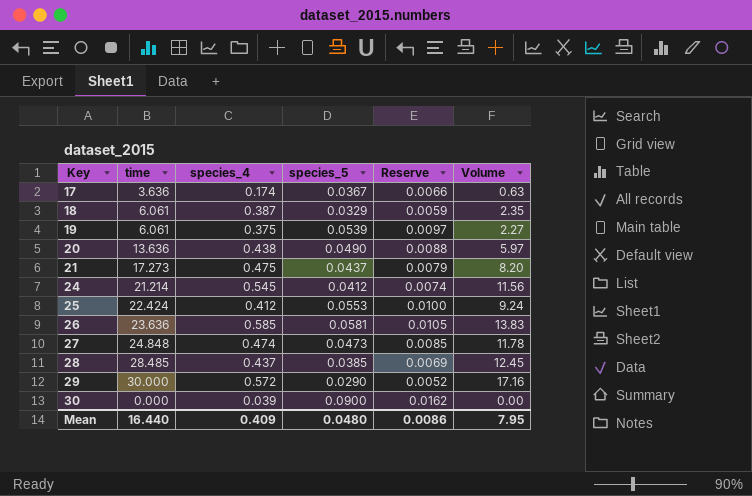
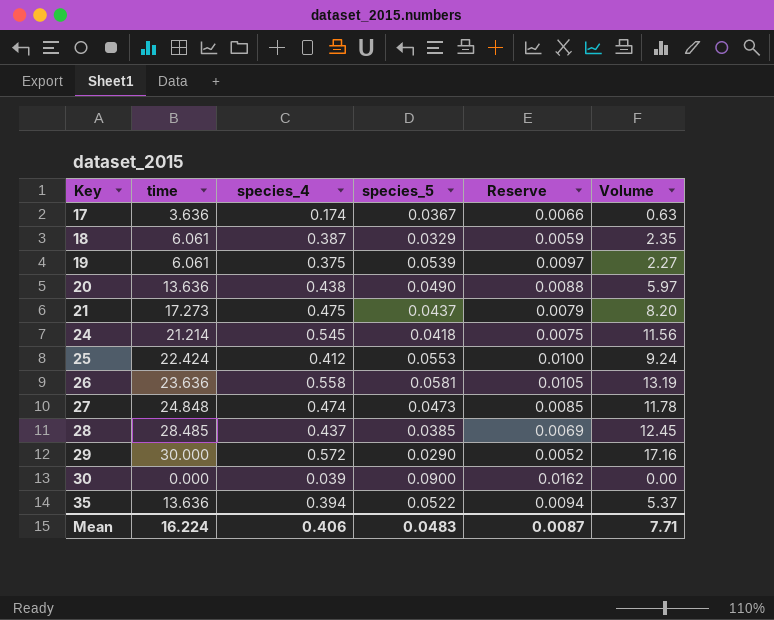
24 | species_5: 0.0412 -> 0.0418
24 | Reserve: 0.0074 -> 0.0075
26 | species_4: 0.585 -> 0.558
26 | Volume: 13.83 -> 13.19
row 35: none -> 13.636 | 0.394 | 0.0522 | 0.0094 | 5.37
Mean | time: 16.440 -> 16.224
Mean | species_4: 0.409 -> 0.406
Mean | species_5: 0.0480 -> 0.0483
Mean | Reserve: 0.0086 -> 0.0087
Mean | Volume: 7.95 -> 7.71

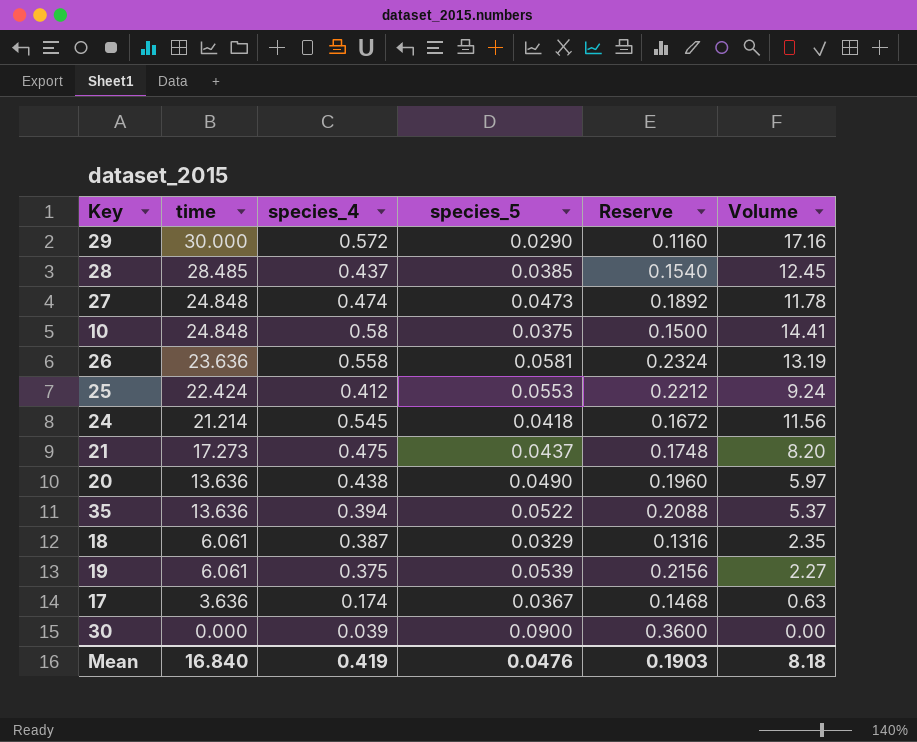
row order: Key ascending -> time descending
column Reserve | formula: [species_5] * 0.18 -> [species_5] * 4
row 10: none -> 24.848 | 0.58 | 0.0375 | 0.1500 | 14.41
Mean | time: 16.224 -> 16.840
Mean | species_4: 0.406 -> 0.419
Mean | species_5: 0.0483 -> 0.0476
Mean | Reserve: 0.0087 -> 0.1903
Mean | Volume: 7.71 -> 8.18

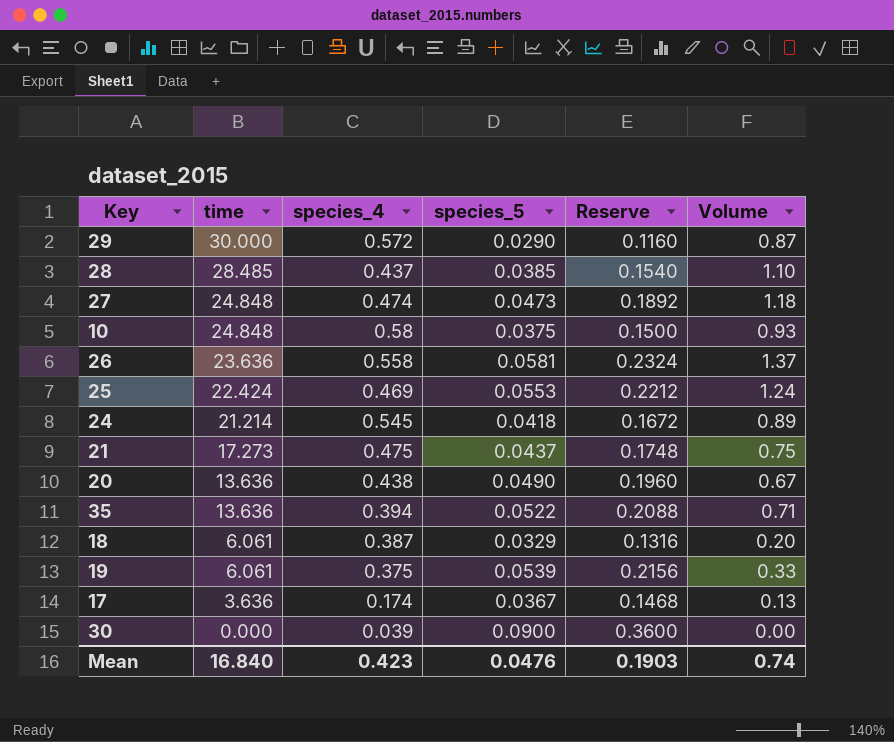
column Volume | formula: [time] * [species_4] -> [time] * [species_5]
25 | species_4: 0.412 -> 0.469
Mean | species_4: 0.419 -> 0.423
Mean | Volume: 8.18 -> 0.74

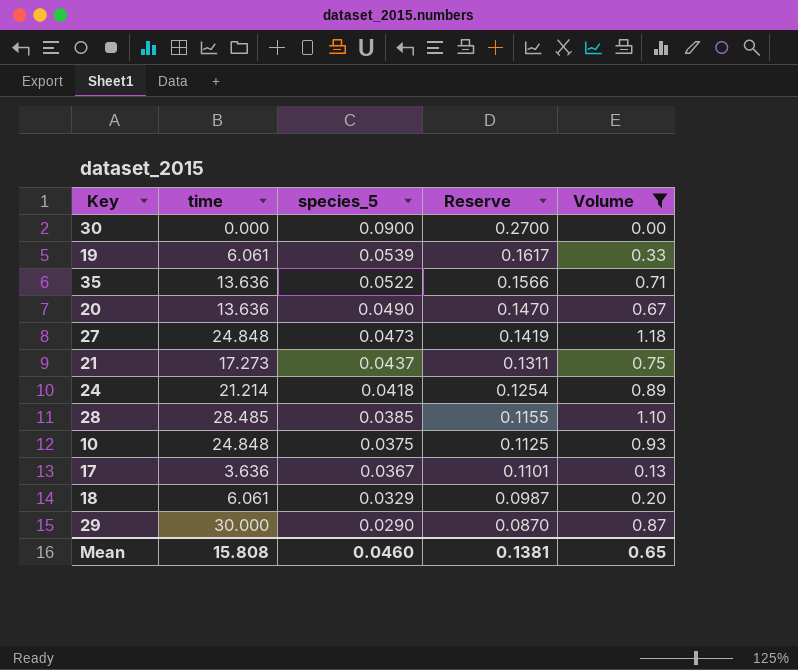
filter: none -> Volume <= 1.18
row order: time descending -> species_5 descending
column species_4 | position: 3 -> none
column Reserve | formula: [species_5] * 4 -> [species_5] * 3
Mean | time: 16.840 -> 15.808
Mean | species_5: 0.0476 -> 0.0460
Mean | Reserve: 0.1903 -> 0.1381
Mean | Volume: 0.74 -> 0.65

